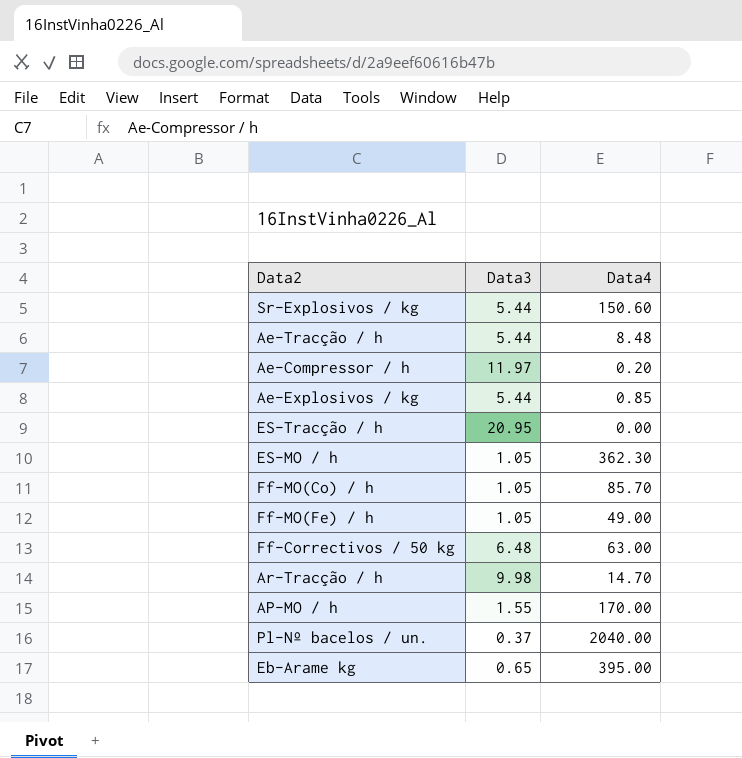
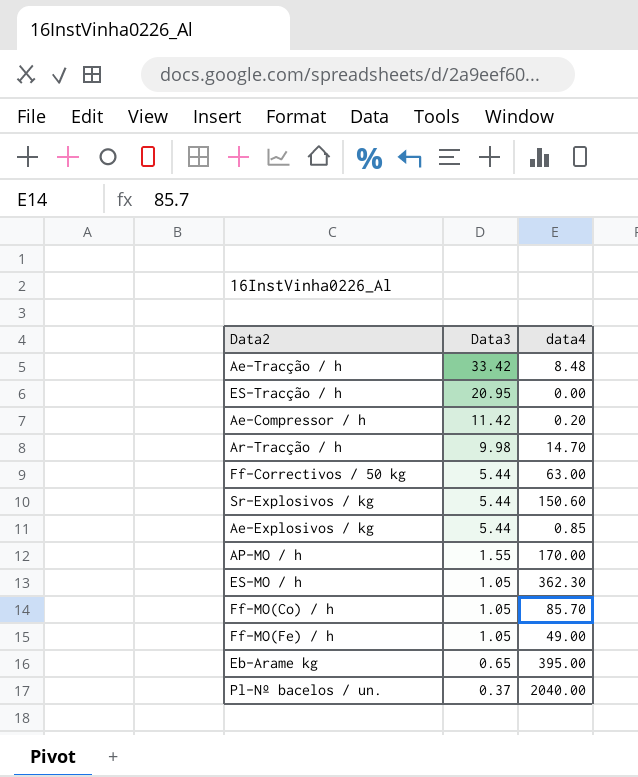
row order: none -> Data3 descending
column name: Data4 -> data4
Ae-Tracção / h | Data3: 5.44 -> 33.42
Ae-Compressor / h | Data3: 11.97 -> 11.42
Ff-Correctivos / 50 kg | Data3: 6.48 -> 5.44

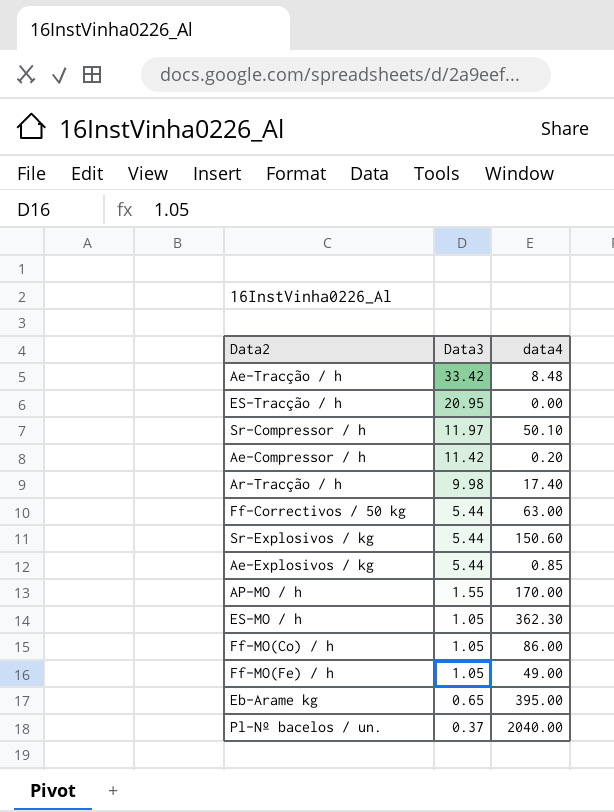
row Sr-Compressor / h: none -> 11.97 | 50.10
Ar-Tracção / h | data4: 14.70 -> 17.40
Ff-MO(Co) / h | data4: 85.70 -> 86.00

